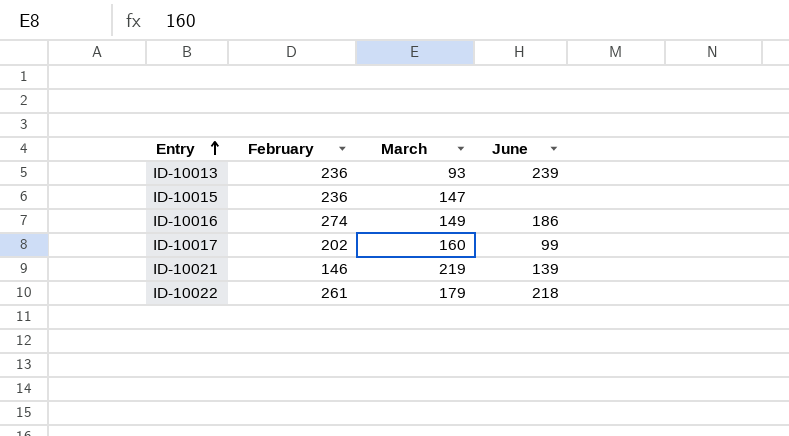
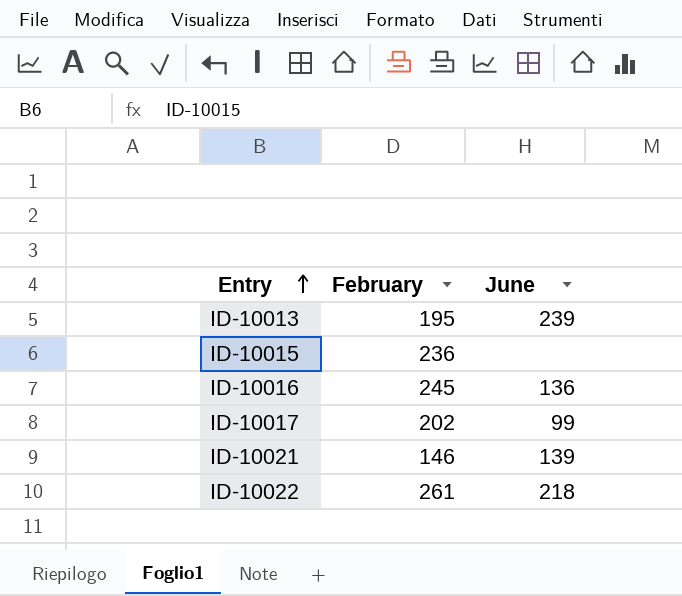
column March | position: 3 -> none
ID-10013 | February: 236 -> 195
ID-10016 | February: 274 -> 245
ID-10016 | June: 186 -> 136

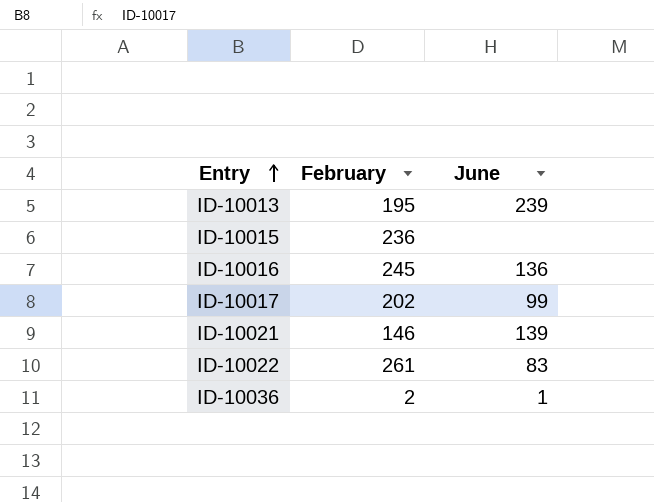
ID-10022 | June: 218 -> 83
row ID-10036: none -> 2 | 1

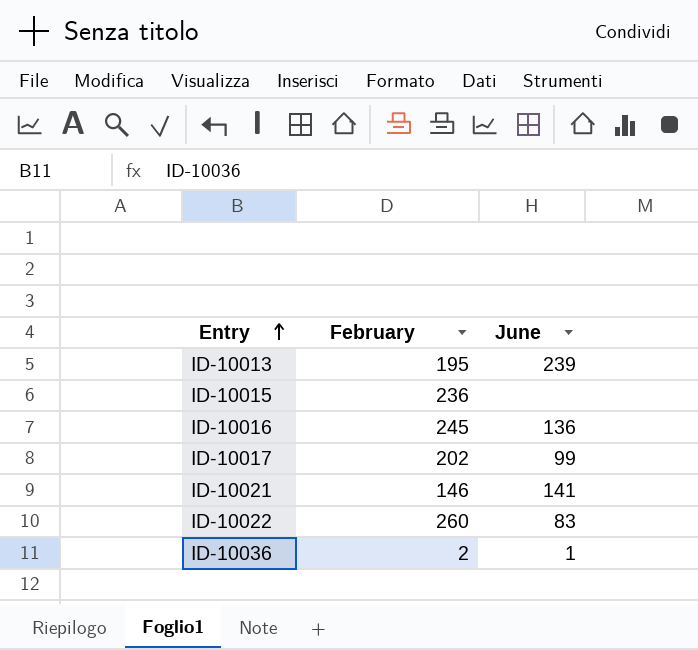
ID-10021 | June: 139 -> 141
ID-10022 | February: 261 -> 260

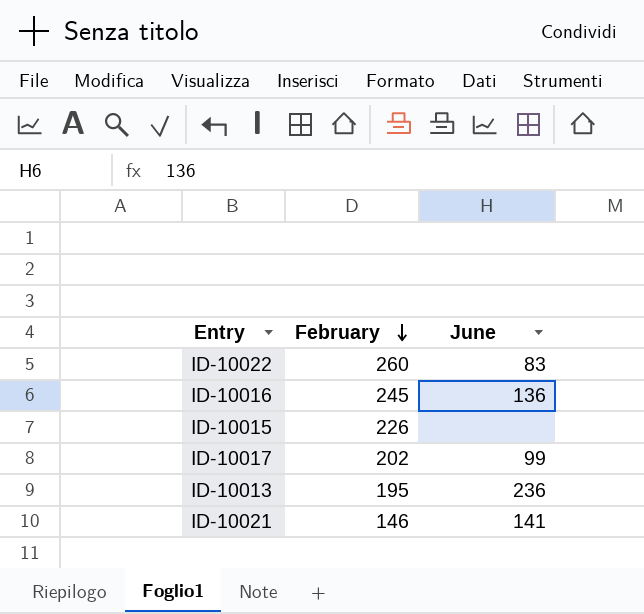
row order: Entry ascending -> February descending
row ID-10036: 2 | 1 -> none
ID-10015 | February: 236 -> 226
ID-10013 | June: 239 -> 236

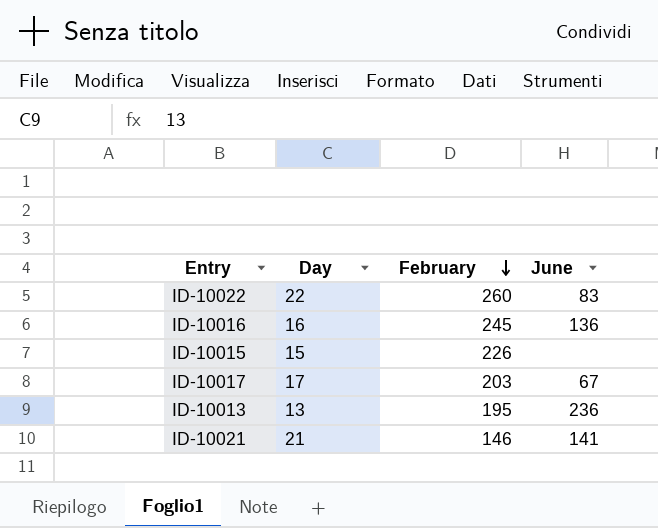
column Day | position: none -> 2
ID-10017 | February: 202 -> 203
ID-10017 | June: 99 -> 67

